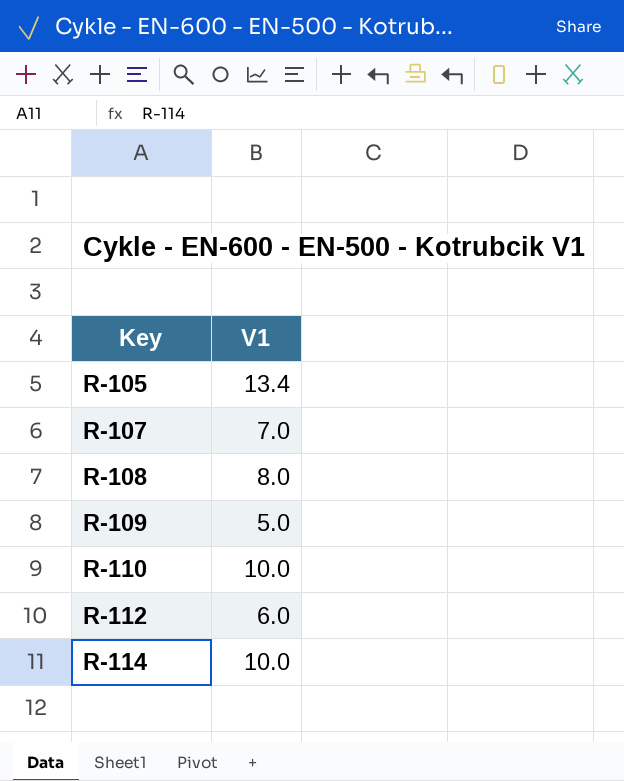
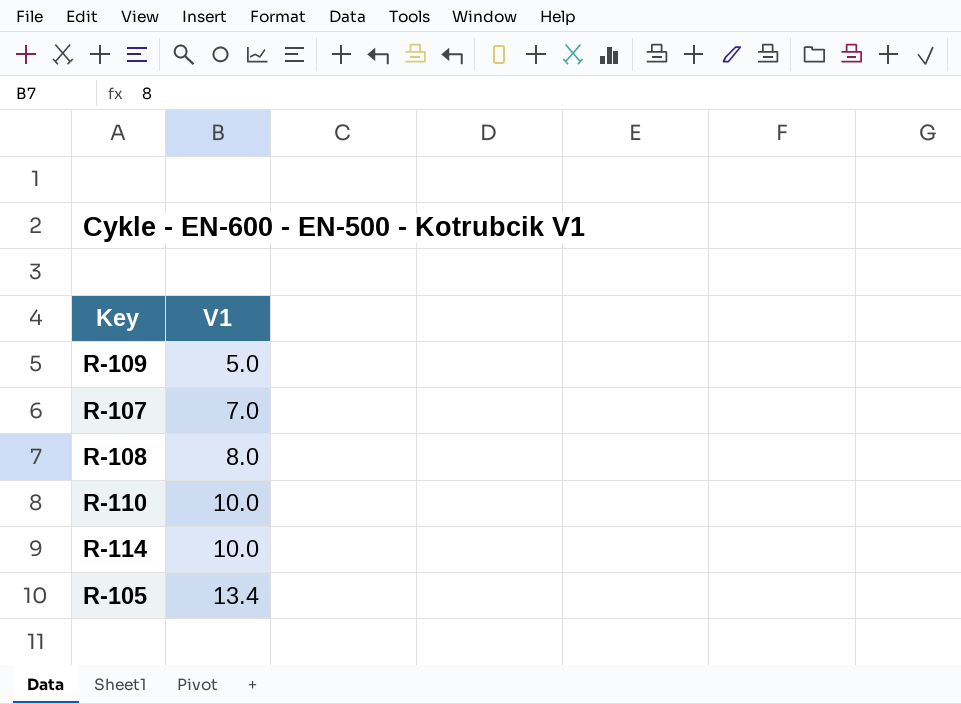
row order: Key ascending -> V1 ascending
row R-112: 6.0 -> none

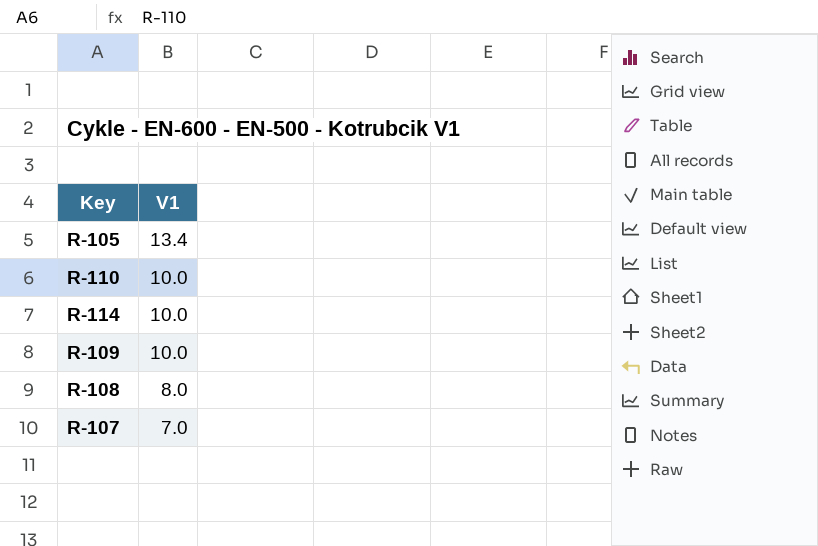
row order: V1 ascending -> V1 descending
R-109 | V1: 5.0 -> 10.0

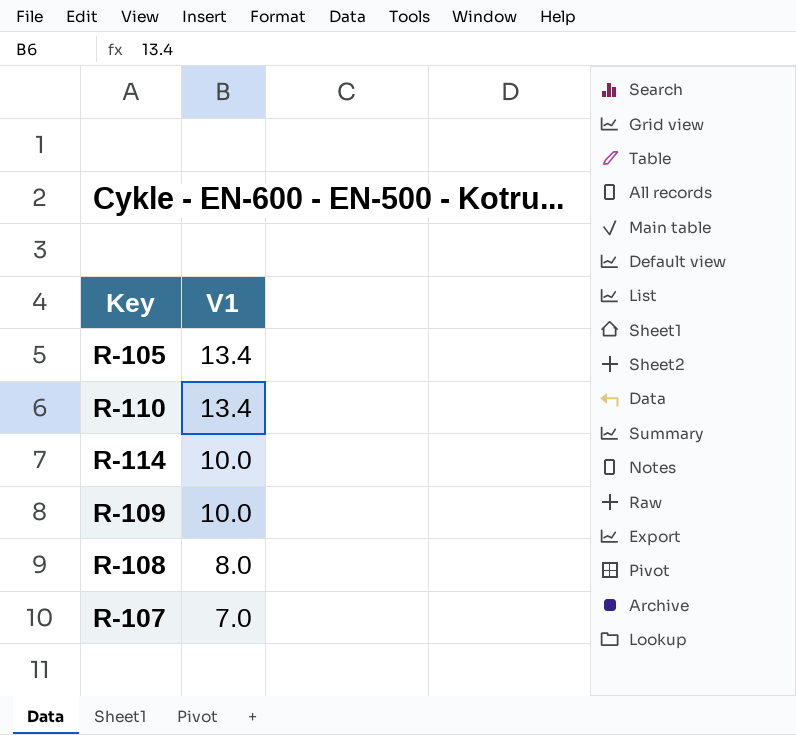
R-110 | V1: 10.0 -> 13.4

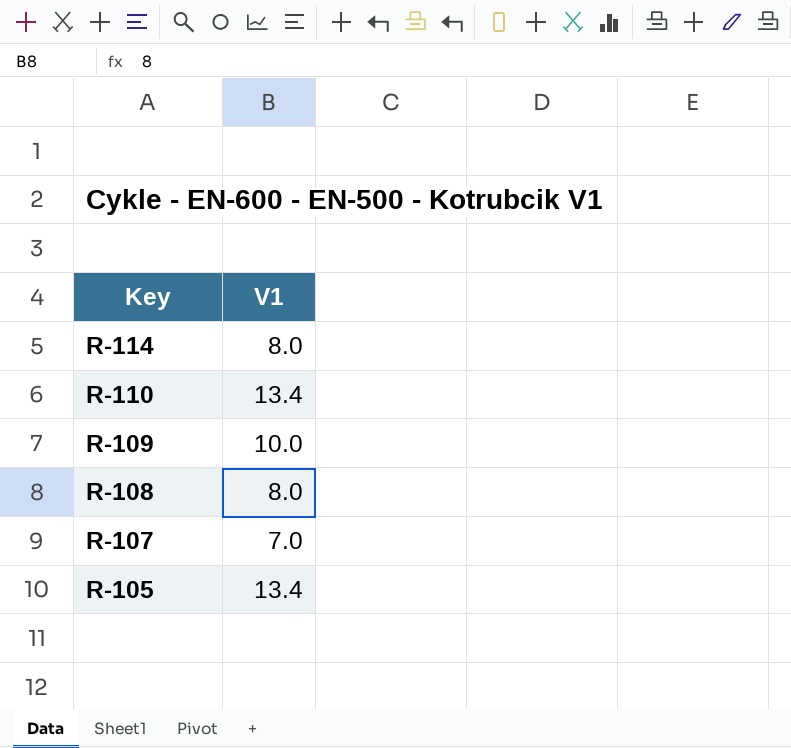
row order: V1 descending -> Key descending
R-114 | V1: 10.0 -> 8.0

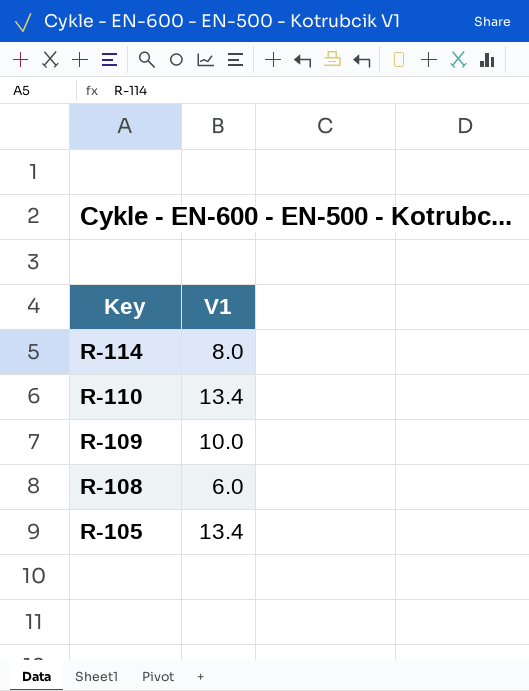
row R-107: 7.0 -> none
R-108 | V1: 8.0 -> 6.0

